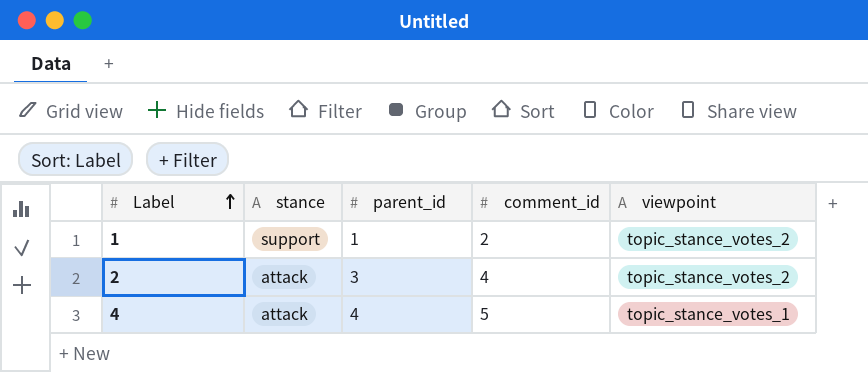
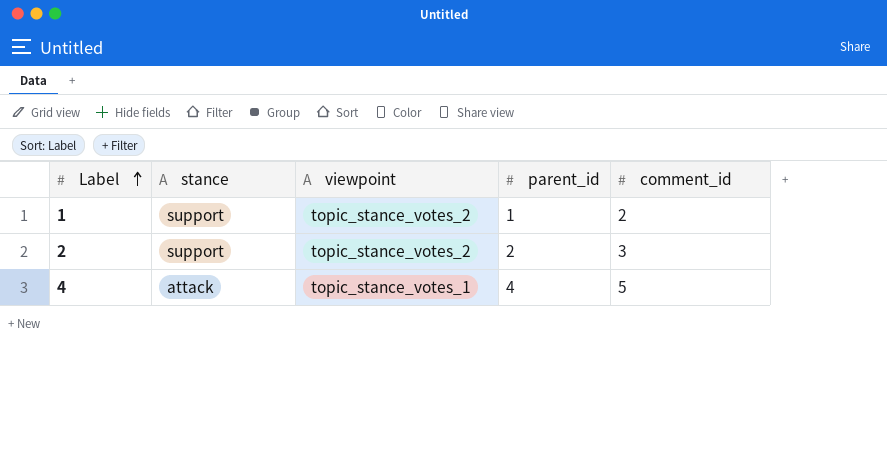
column viewpoint | position: 5 -> 3
2 | stance: attack -> support
2 | parent_id: 3 -> 2
2 | comment_id: 4 -> 3

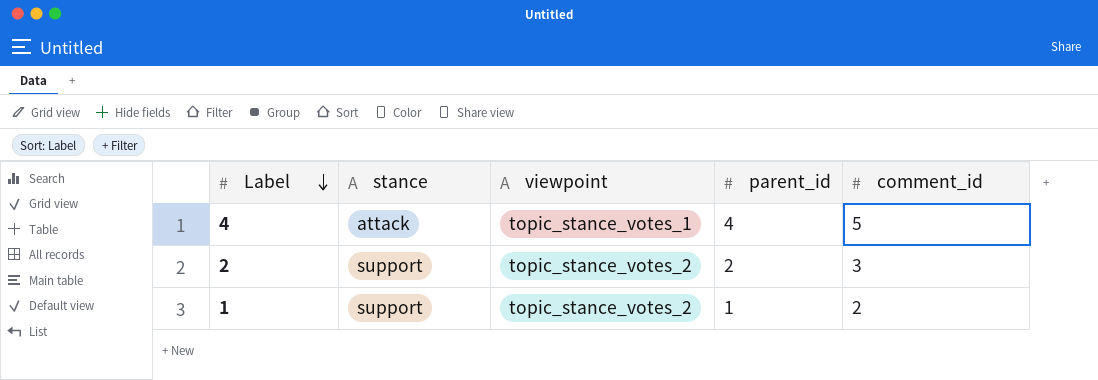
row order: Label ascending -> Label descending

